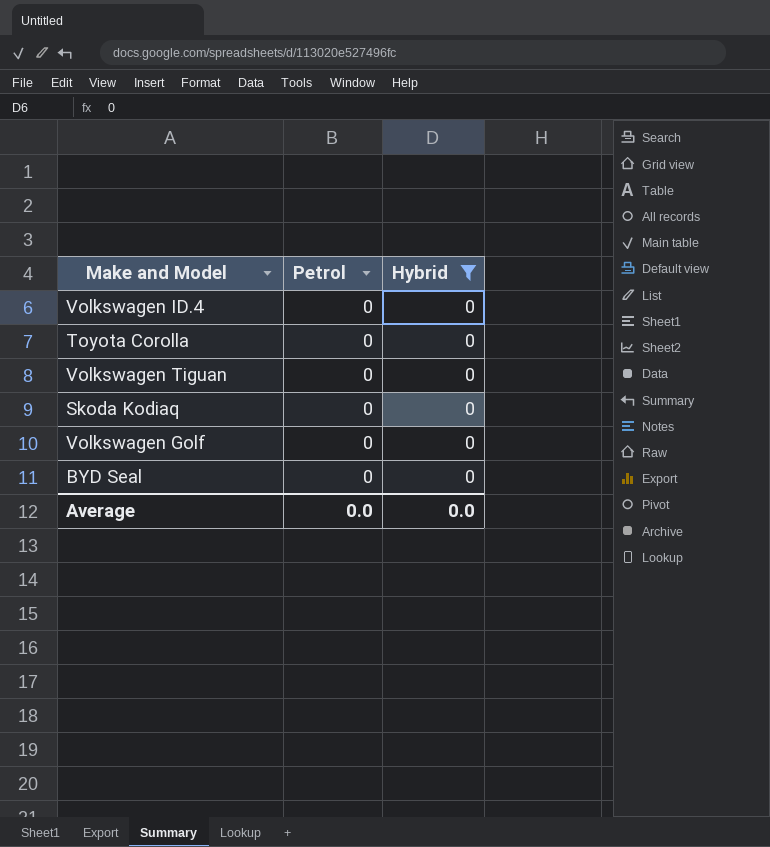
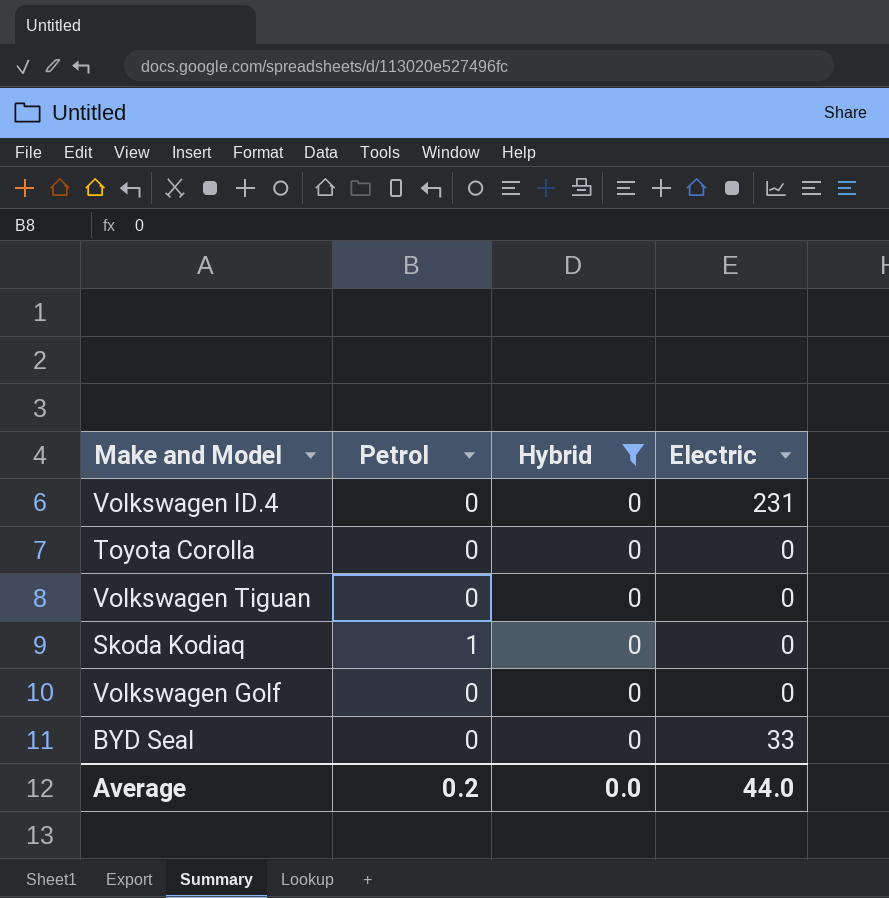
column Electric | position: none -> 4
Skoda Kodiaq | Petrol: 0 -> 1
Average | Petrol: 0.0 -> 0.2

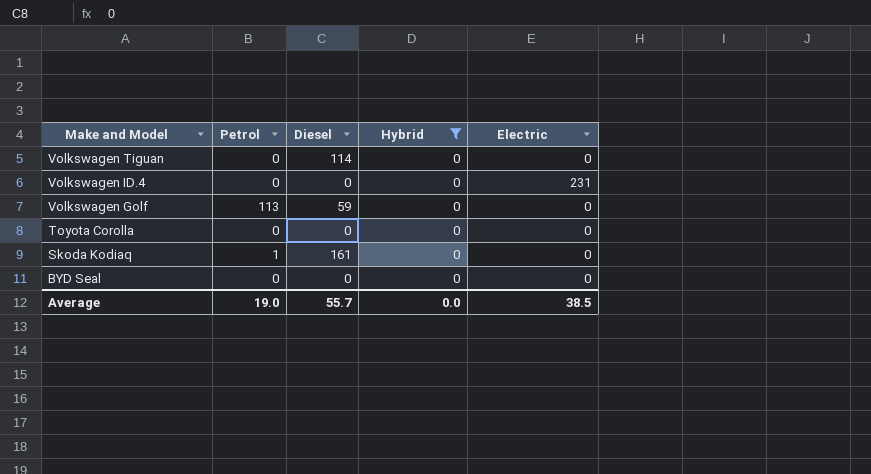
row order: none -> Make and Model descending
column Diesel | position: none -> 3
Volkswagen Golf | Petrol: 0 -> 113
BYD Seal | Electric: 33 -> 0
Average | Petrol: 0.2 -> 19.0
Average | Electric: 44.0 -> 38.5

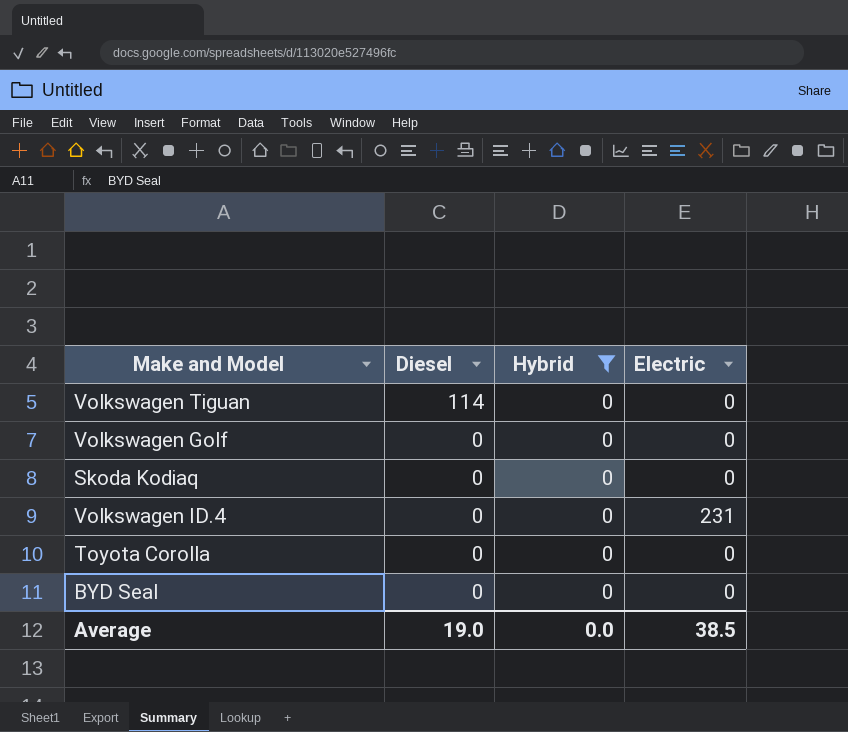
row order: Make and Model descending -> Diesel descending
column Petrol | position: 2 -> none
Volkswagen Golf | Diesel: 59 -> 0
Skoda Kodiaq | Diesel: 161 -> 0
Average | Diesel: 55.7 -> 19.0

